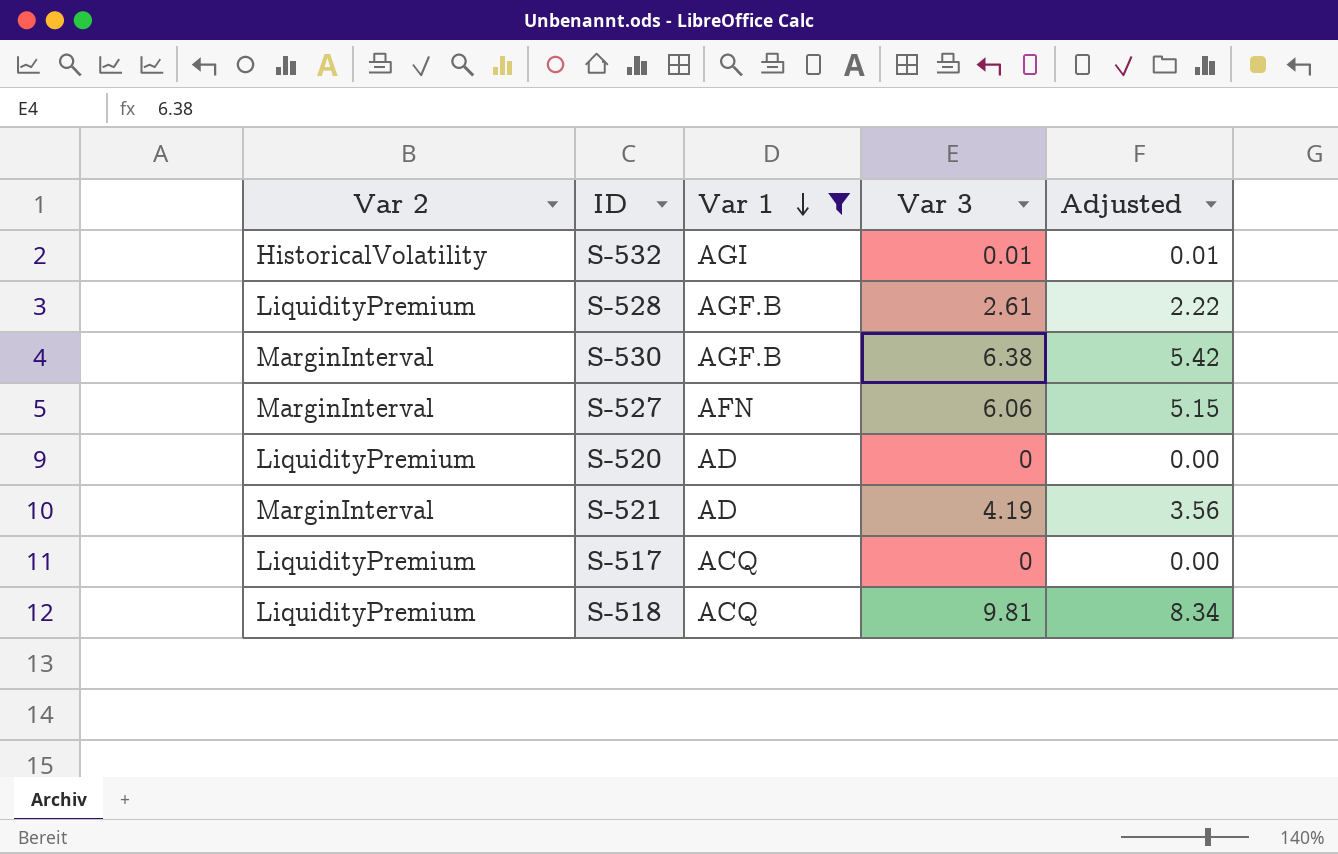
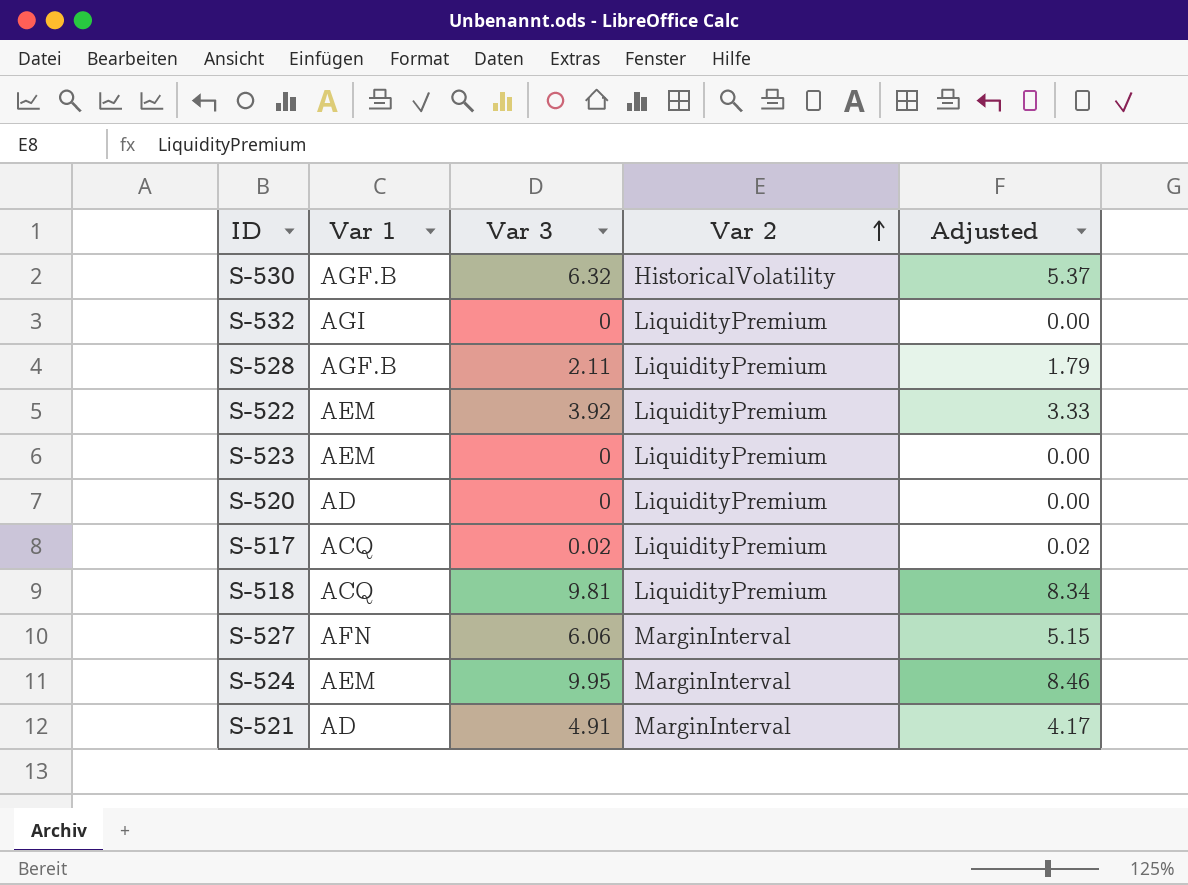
filter: Var 1 != AEM -> none
row order: Var 1 descending -> Var 2 ascending
column Var 2 | position: 1 -> 4
S-530 | Var 3: 6.38 -> 6.32
S-530 | Var 2: MarginInterval -> HistoricalVolatility
S-530 | Adjusted: 5.42 -> 5.37
S-532 | Var 3: 0.01 -> 0
S-532 | Var 2: HistoricalVolatility -> LiquidityPremium
S-532 | Adjusted: 0.01 -> 0.00
S-528 | Var 3: 2.61 -> 2.11
S-528 | Adjusted: 2.22 -> 1.79
S-517 | Var 3: 0 -> 0.02
S-517 | Adjusted: 0.00 -> 0.02
S-521 | Var 3: 4.19 -> 4.91
S-521 | Adjusted: 3.56 -> 4.17

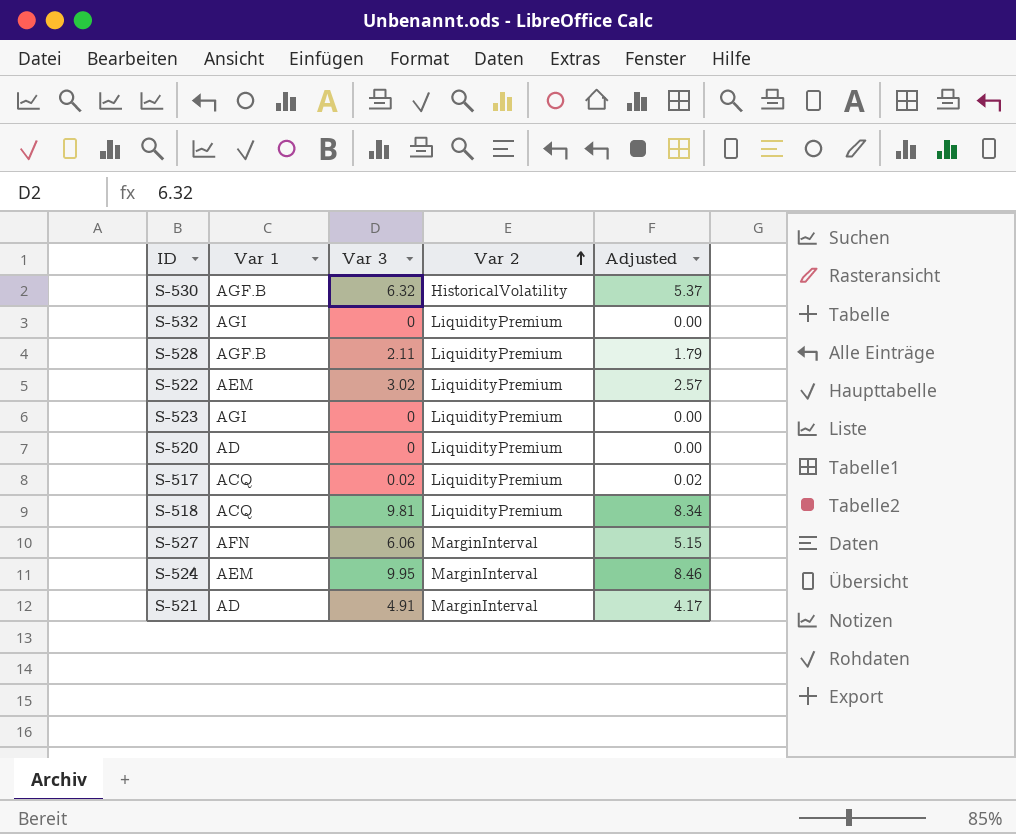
S-522 | Var 3: 3.92 -> 3.02
S-522 | Adjusted: 3.33 -> 2.57
S-523 | Var 1: AEM -> AGI

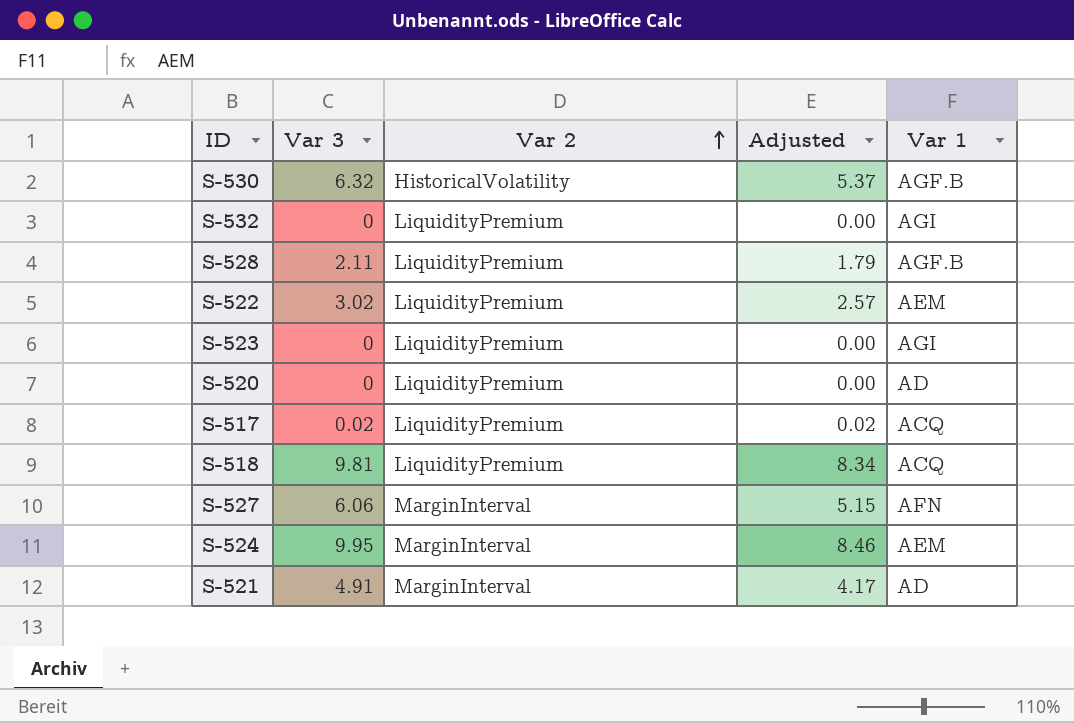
column Var 1 | position: 2 -> 5

